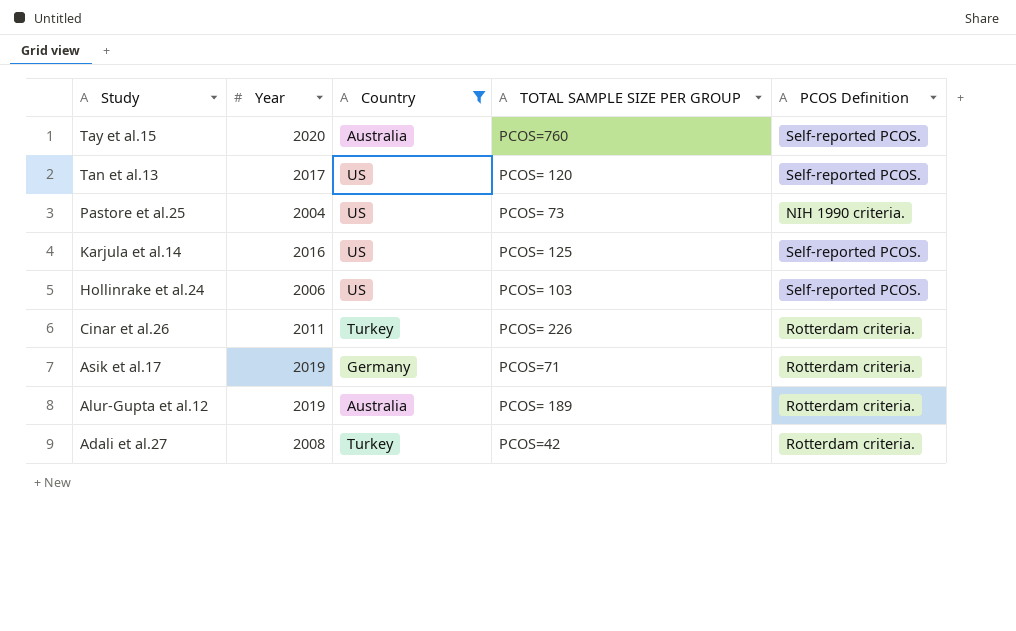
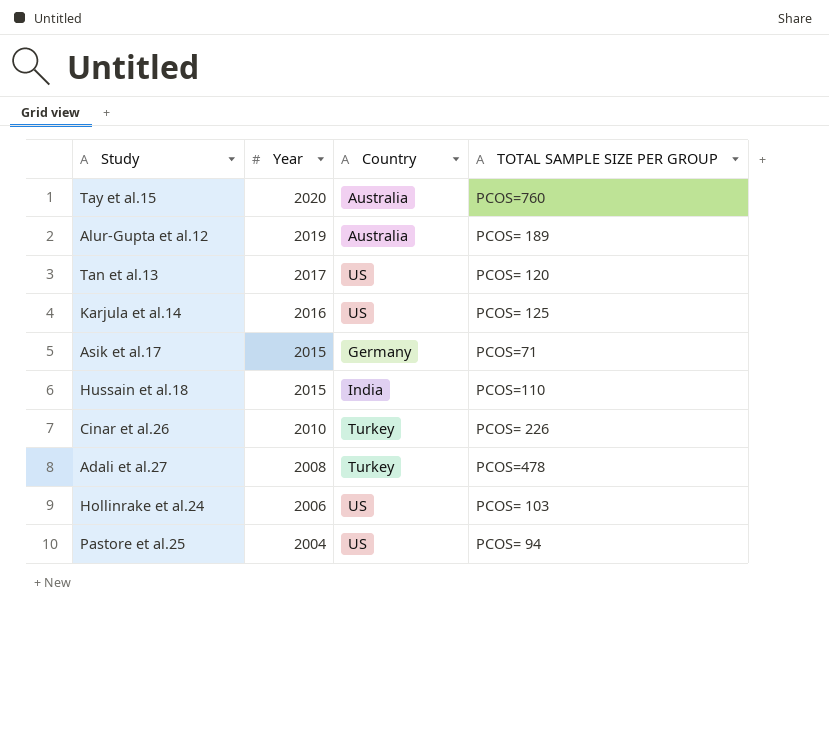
filter: Country != India -> none
row order: Study descending -> Year descending
column PCOS Definition | position: 5 -> none
Asik et al.17 | Year: 2019 -> 2015
Cinar et al.26 | Year: 2011 -> 2010
Adali et al.27 | TOTAL SAMPLE SIZE PER GROUP: PCOS=42 -> PCOS=478
Pastore et al.25 | TOTAL SAMPLE SIZE PER GROUP: PCOS= 73 -> PCOS= 94

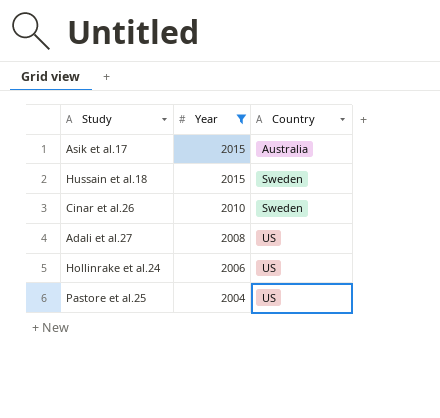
filter: none -> Year <= 2015
column TOTAL SAMPLE SIZE PER GROUP | position: 4 -> none
Asik et al.17 | Country: Germany -> Australia
Hussain et al.18 | Country: India -> Sweden
Cinar et al.26 | Country: Turkey -> Sweden
Adali et al.27 | Country: Turkey -> US

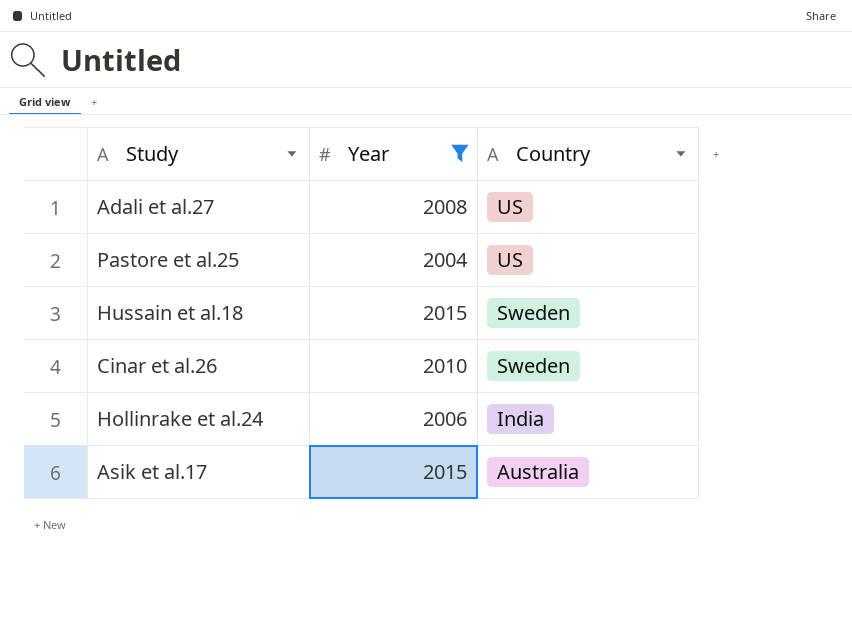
row order: Year descending -> Country descending
Hollinrake et al.24 | Country: US -> India

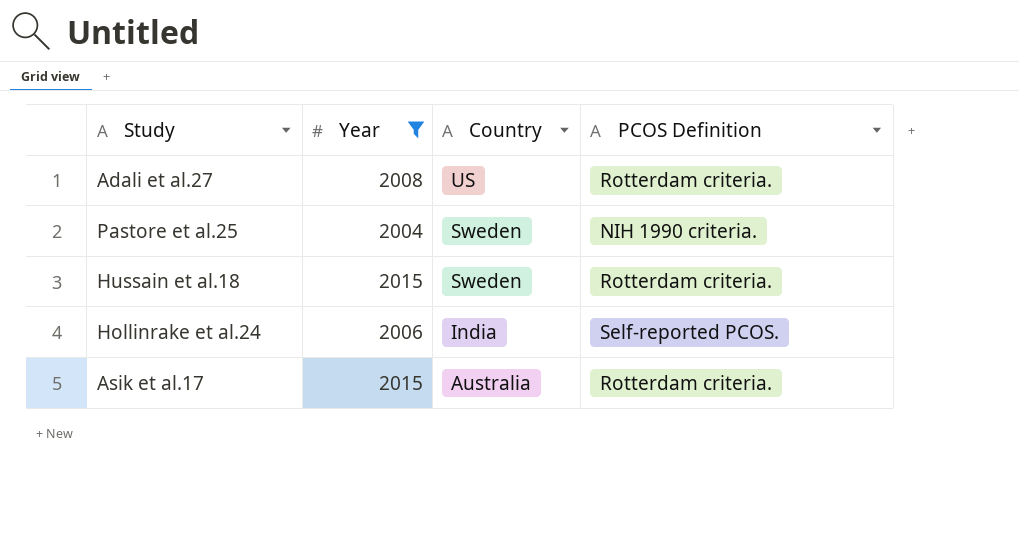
column PCOS Definition | position: none -> 4
row Cinar et al.26: 2010 | Sweden -> none
Pastore et al.25 | Country: US -> Sweden

